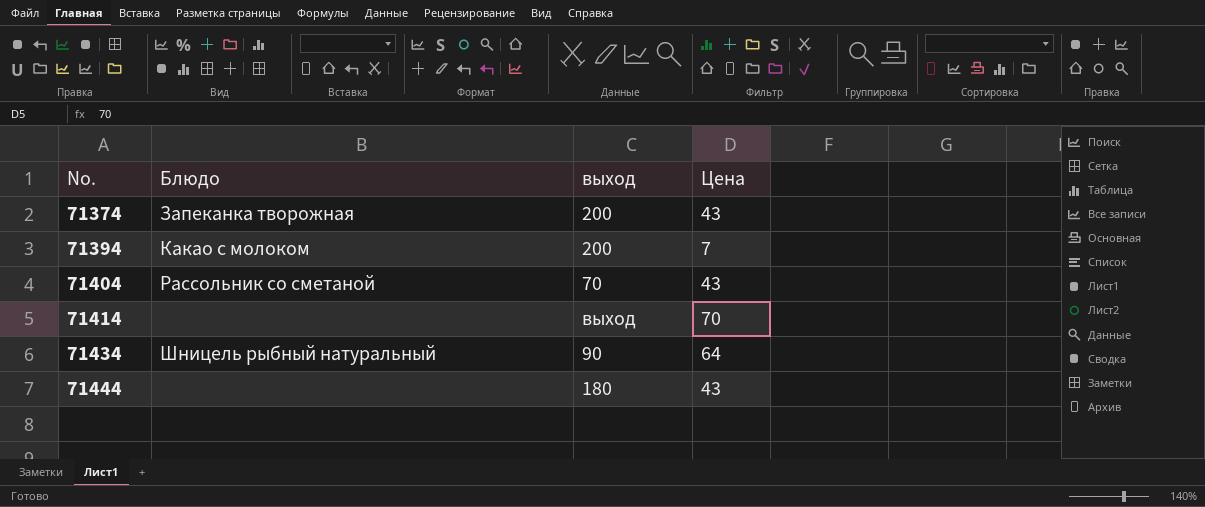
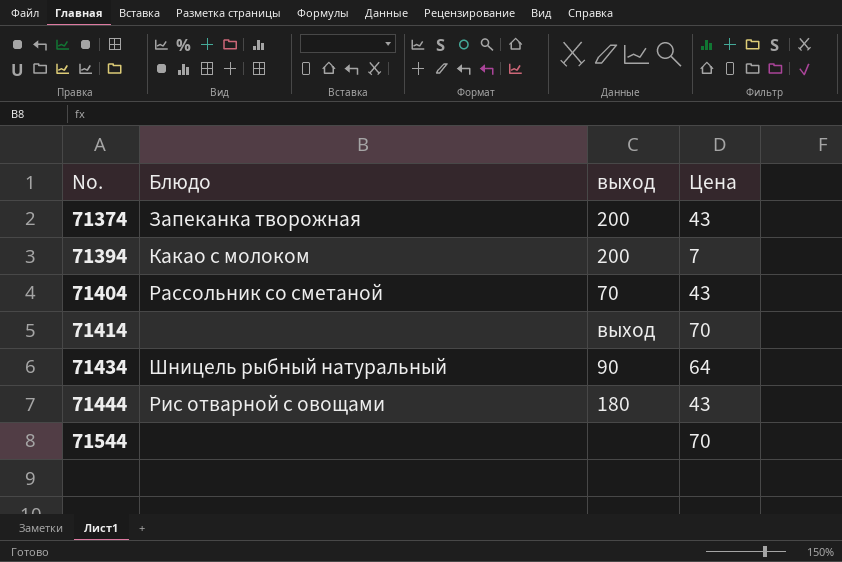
71444 | Блюдо: none -> Рис отварной с овощами
row 71544: none -> none | none | 70

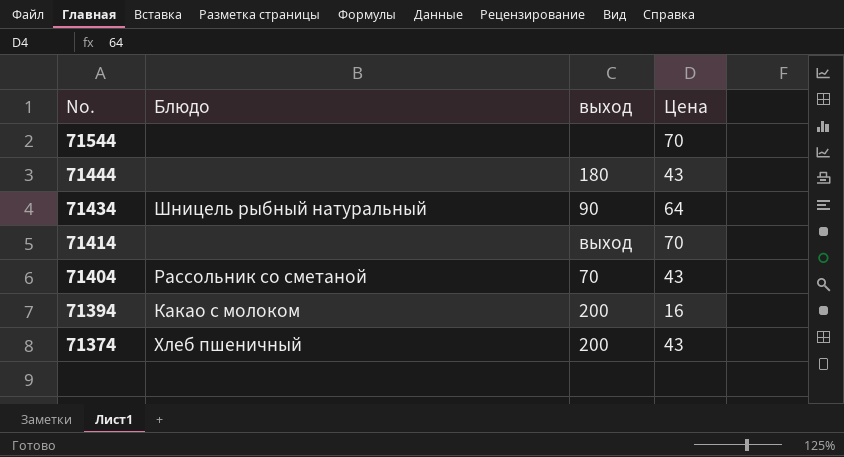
row order: No. ascending -> No. descending
71444 | Блюдо: Рис отварной с овощами -> none
71394 | Цена: 7 -> 16
71374 | Блюдо: Запеканка творожная -> Хлеб пшеничный

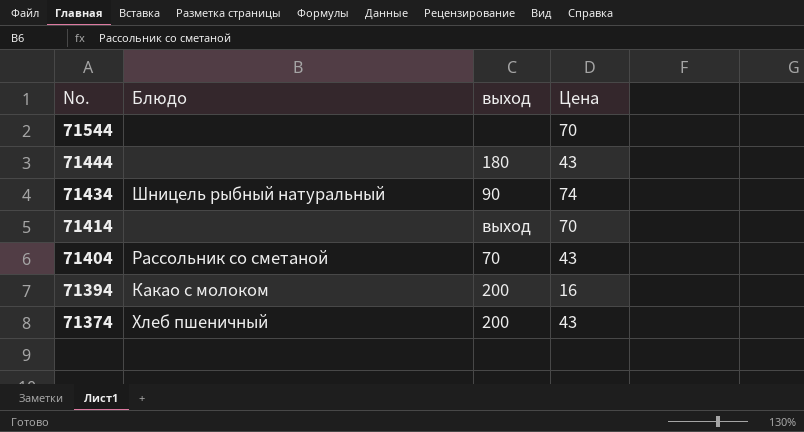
71434 | Цена: 64 -> 74

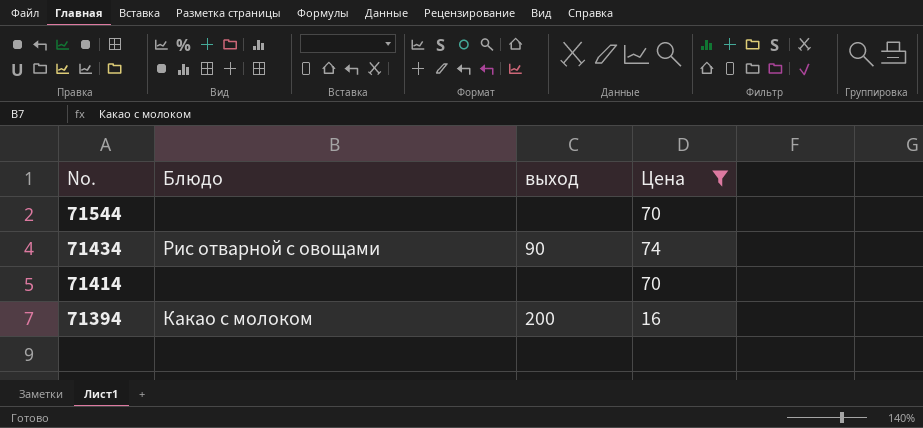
filter: none -> Цена != 43
71434 | Блюдо: Шницель рыбный натуральный -> Рис отварной с овощами
71414 | выход: выход -> none

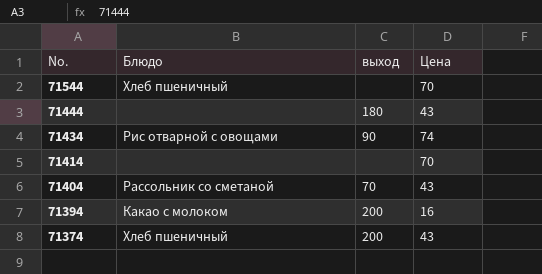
filter: Цена != 43 -> none
71544 | Блюдо: none -> Хлеб пшеничный

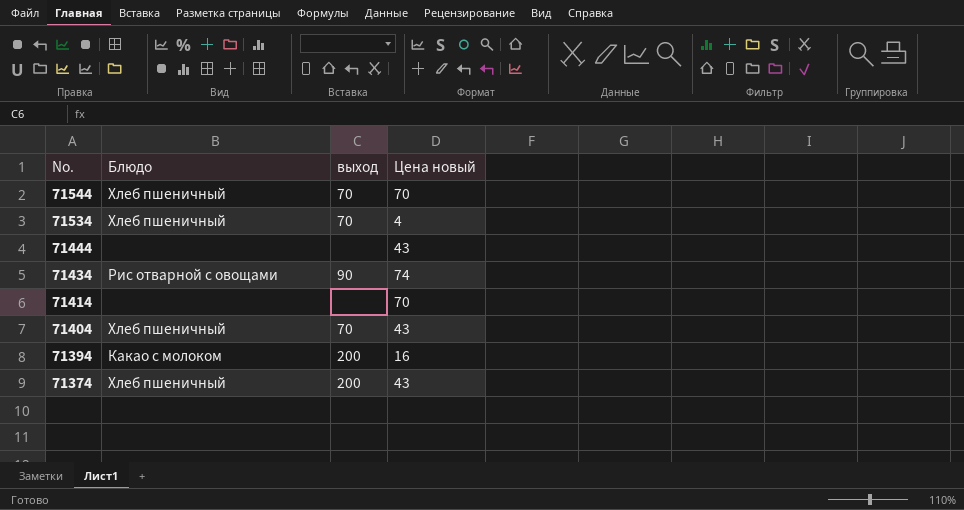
column name: Цена -> Цена новый
71544 | выход: none -> 70
row 71534: none -> Хлеб пшеничный | 70 | 4
71444 | выход: 180 -> none
71404 | Блюдо: Рассольник со сметаной -> Хлеб пшеничный

